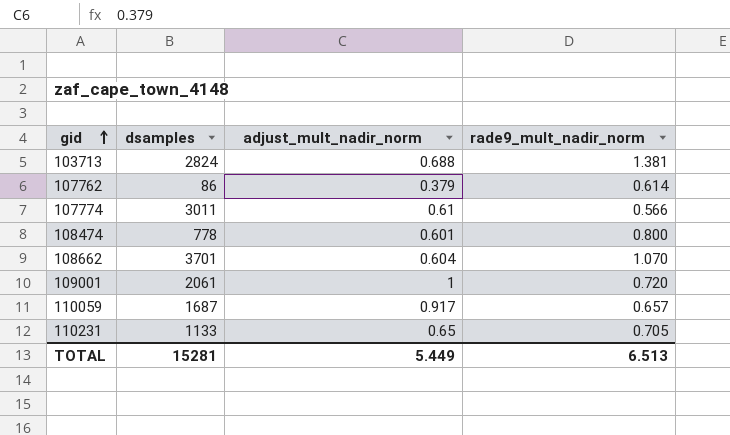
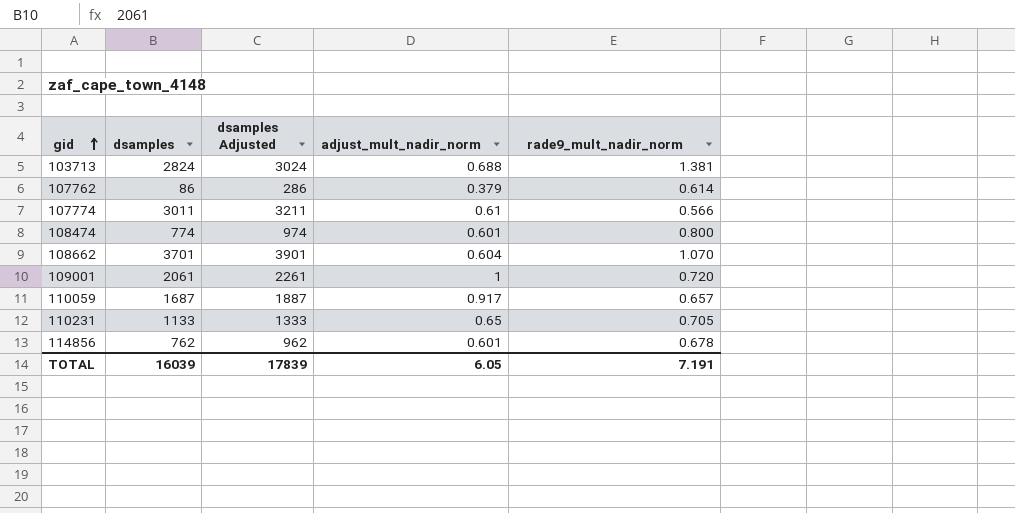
column dsamples Adjusted | formula: none -> [dsamples] + 200
108474 | dsamples: 778 -> 774
row 114856: none -> 762 | 962 | 0.601 | 0.678
TOTAL | dsamples: 15281 -> 16039
TOTAL | adjust_mult_nadir_norm: 5.449 -> 6.05
TOTAL | rade9_mult_nadir_norm: 6.513 -> 7.191

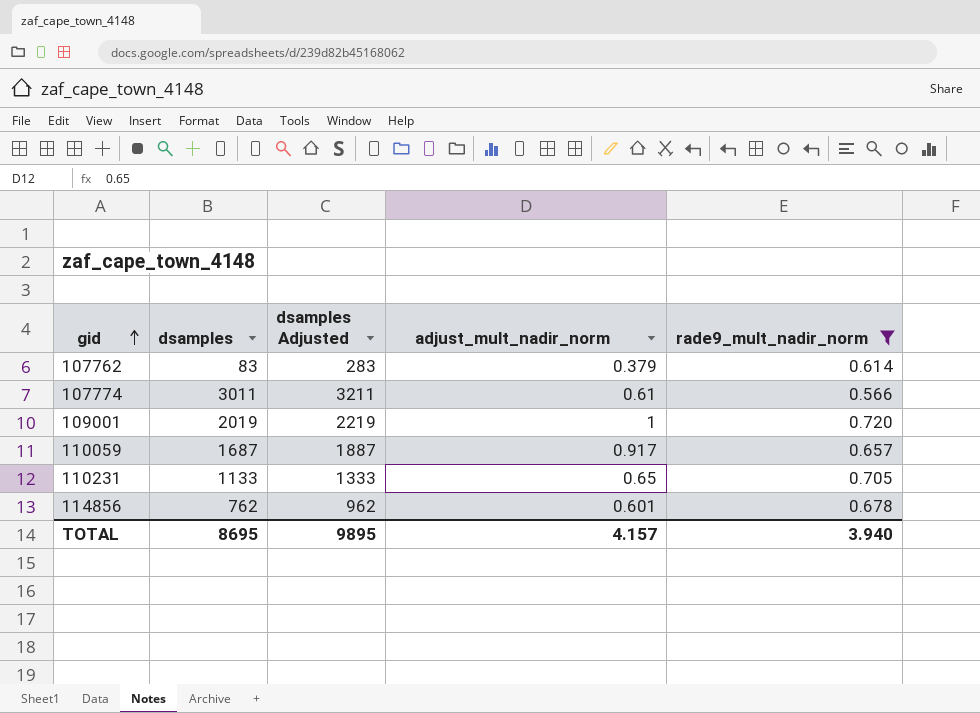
filter: none -> rade9_mult_nadir_norm <= 0.720
107762 | dsamples: 86 -> 83
107762 | dsamples Adjusted: 286 -> 283
109001 | dsamples: 2061 -> 2019
109001 | dsamples Adjusted: 2261 -> 2219
TOTAL | dsamples: 16039 -> 8695
TOTAL | dsamples Adjusted: 17839 -> 9895
TOTAL | adjust_mult_nadir_norm: 6.05 -> 4.157
TOTAL | rade9_mult_nadir_norm: 7.191 -> 3.940

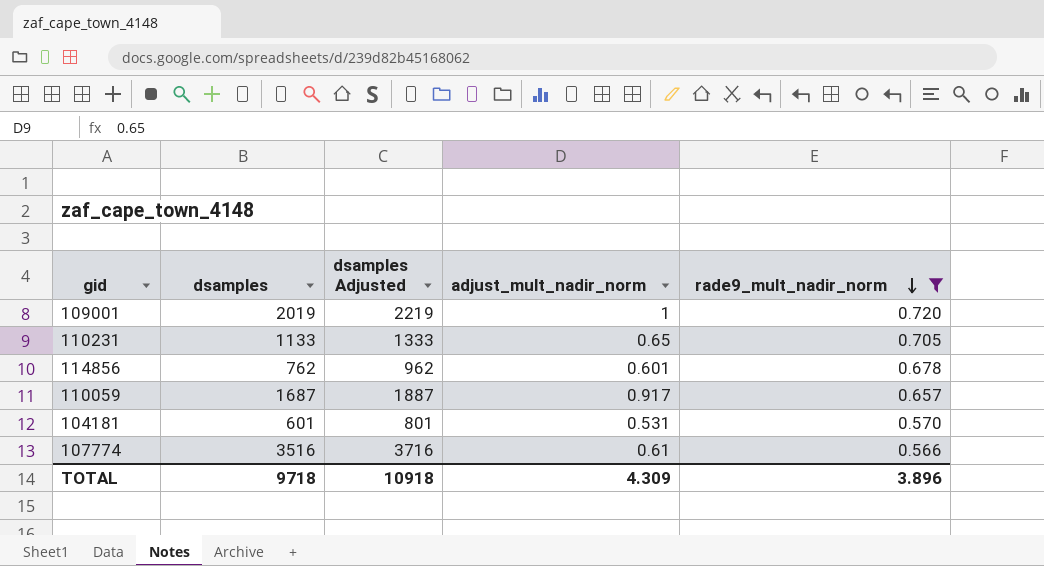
row order: gid ascending -> rade9_mult_nadir_norm descending
row 107762: 83 | 283 | 0.379 | 0.614 -> none
row 104181: none -> 601 | 801 | 0.531 | 0.570
107774 | dsamples: 3011 -> 3516
107774 | dsamples Adjusted: 3211 -> 3716
TOTAL | dsamples: 8695 -> 9718
TOTAL | dsamples Adjusted: 9895 -> 10918
TOTAL | adjust_mult_nadir_norm: 4.157 -> 4.309
TOTAL | rade9_mult_nadir_norm: 3.940 -> 3.896

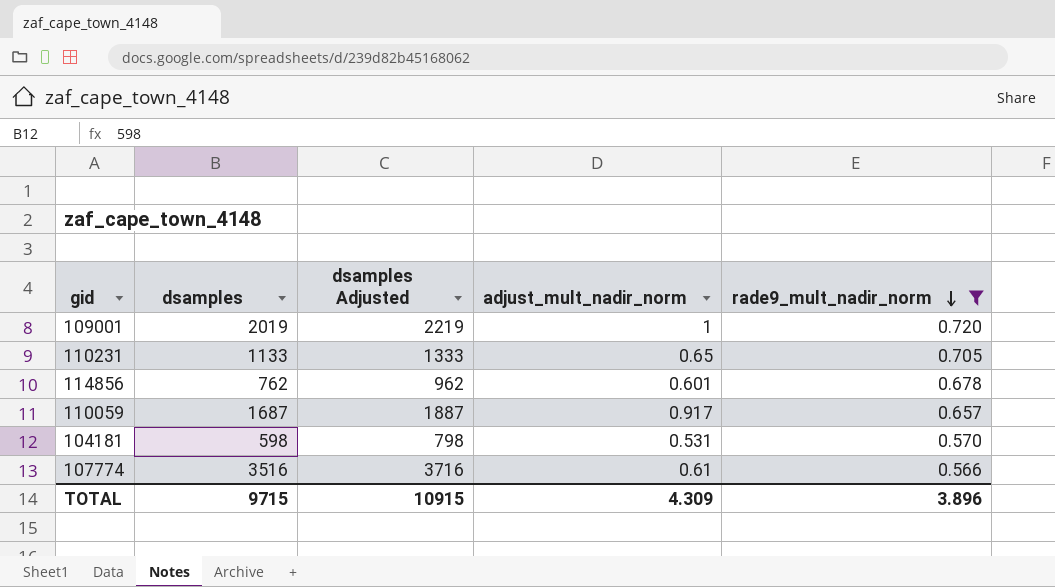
104181 | dsamples: 601 -> 598
104181 | dsamples Adjusted: 801 -> 798
TOTAL | dsamples: 9718 -> 9715
TOTAL | dsamples Adjusted: 10918 -> 10915

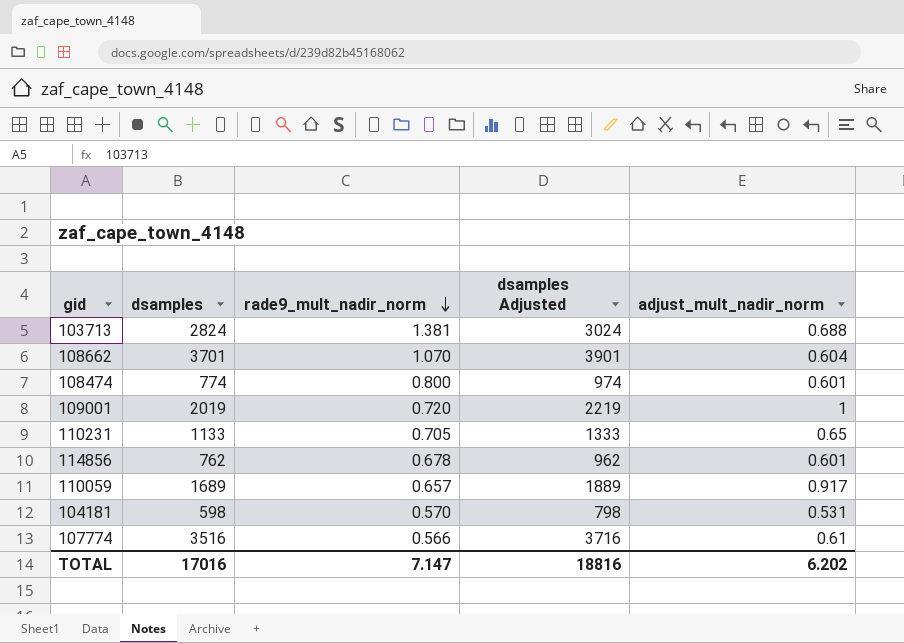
filter: rade9_mult_nadir_norm <= 0.720 -> none
column rade9_mult_nadir_norm | position: 5 -> 3
110059 | dsamples: 1687 -> 1689
110059 | dsamples Adjusted: 1887 -> 1889
TOTAL | dsamples: 9715 -> 17016
TOTAL | rade9_mult_nadir_norm: 3.896 -> 7.147
TOTAL | dsamples Adjusted: 10915 -> 18816
TOTAL | adjust_mult_nadir_norm: 4.309 -> 6.202

